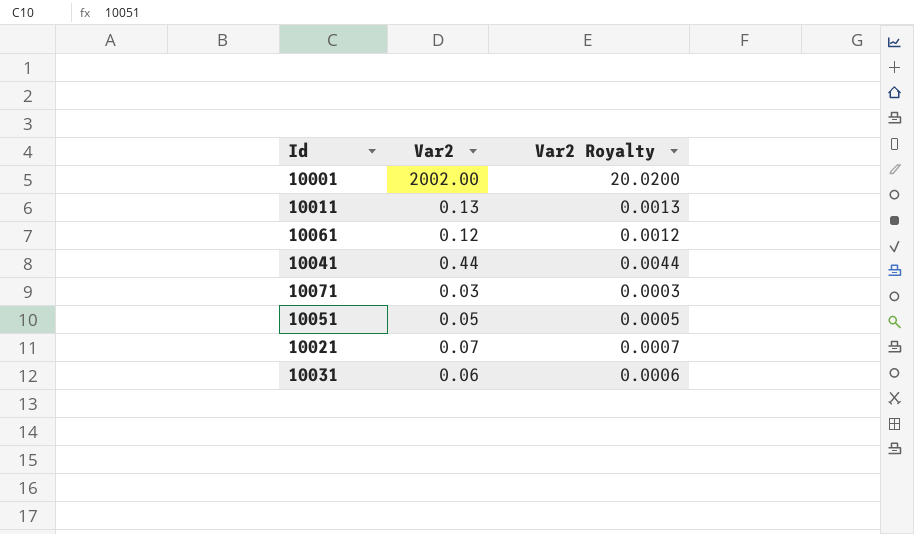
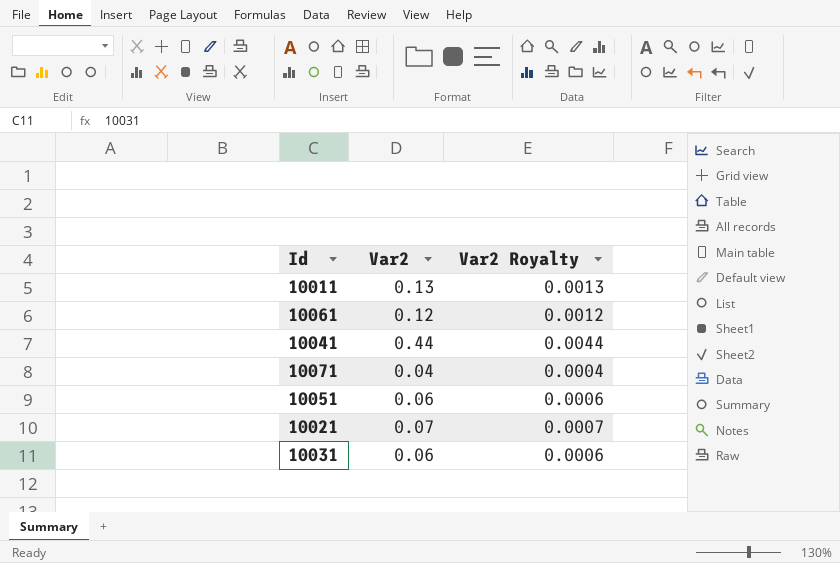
row 10001: 2002.00 | 20.0200 -> none
10071 | Var2: 0.03 -> 0.04
10071 | Var2 Royalty: 0.0003 -> 0.0004
10051 | Var2: 0.05 -> 0.06
10051 | Var2 Royalty: 0.0005 -> 0.0006

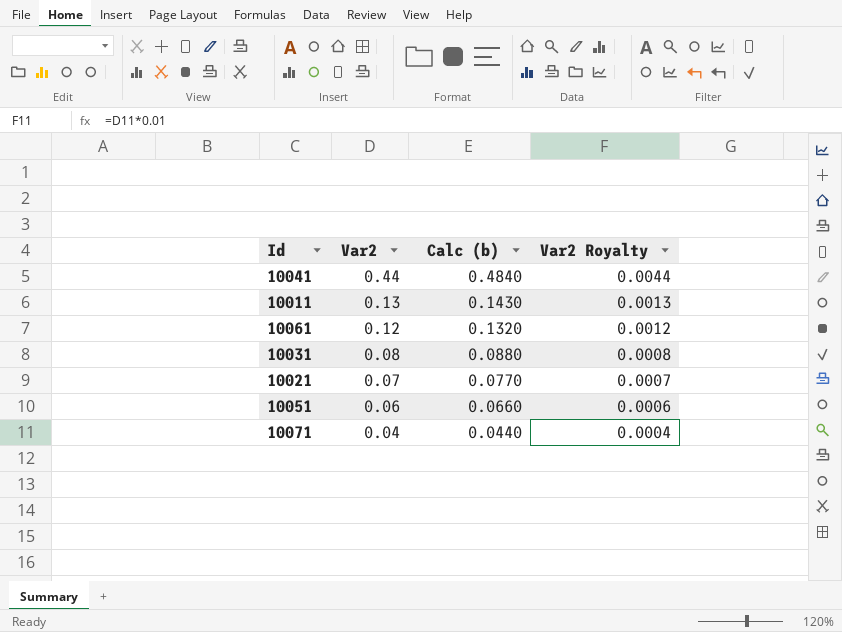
row order: none -> Var2 descending
column Calc (b) | formula: none -> [Var2] * 1.1
10031 | Var2: 0.06 -> 0.08
10031 | Var2 Royalty: 0.0006 -> 0.0008

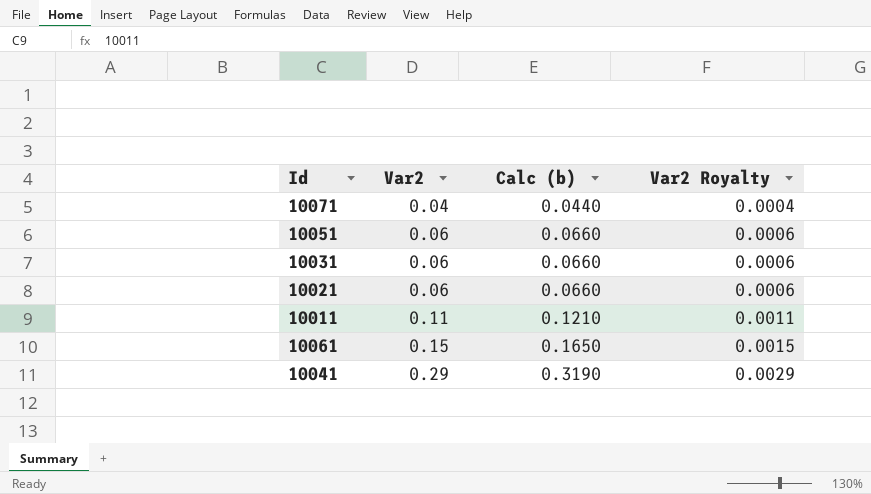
row order: Var2 descending -> Var2 ascending
10031 | Var2: 0.08 -> 0.06
10031 | Calc (b): 0.0880 -> 0.0660
10031 | Var2 Royalty: 0.0008 -> 0.0006
10021 | Var2: 0.07 -> 0.06
10021 | Calc (b): 0.0770 -> 0.0660
10021 | Var2 Royalty: 0.0007 -> 0.0006
10011 | Var2: 0.13 -> 0.11
10011 | Calc (b): 0.1430 -> 0.1210
10011 | Var2 Royalty: 0.0013 -> 0.0011
10061 | Var2: 0.12 -> 0.15
10061 | Calc (b): 0.1320 -> 0.1650
10061 | Var2 Royalty: 0.0012 -> 0.0015
10041 | Var2: 0.44 -> 0.29
10041 | Calc (b): 0.4840 -> 0.3190
10041 | Var2 Royalty: 0.0044 -> 0.0029

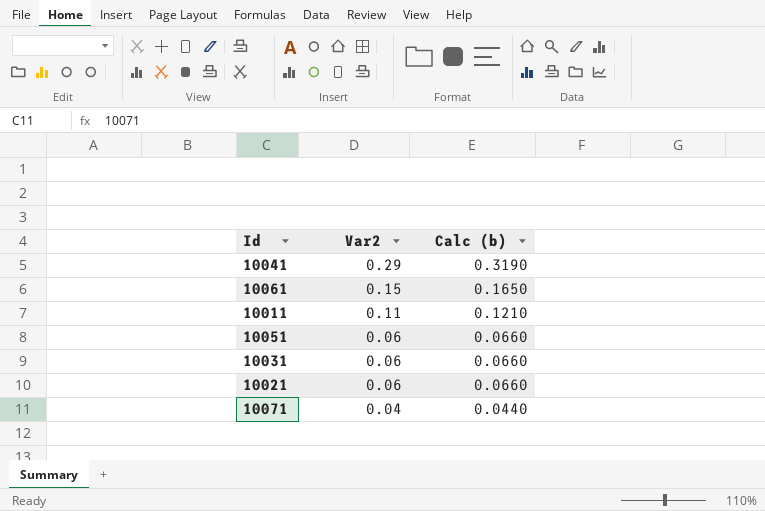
row order: Var2 ascending -> Var2 descending
column Var2 Royalty | formula: [Var2] * 0.01 -> none

